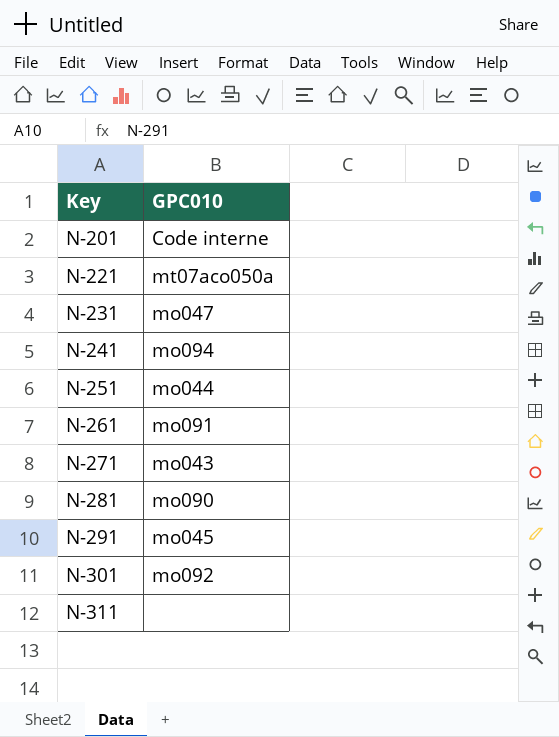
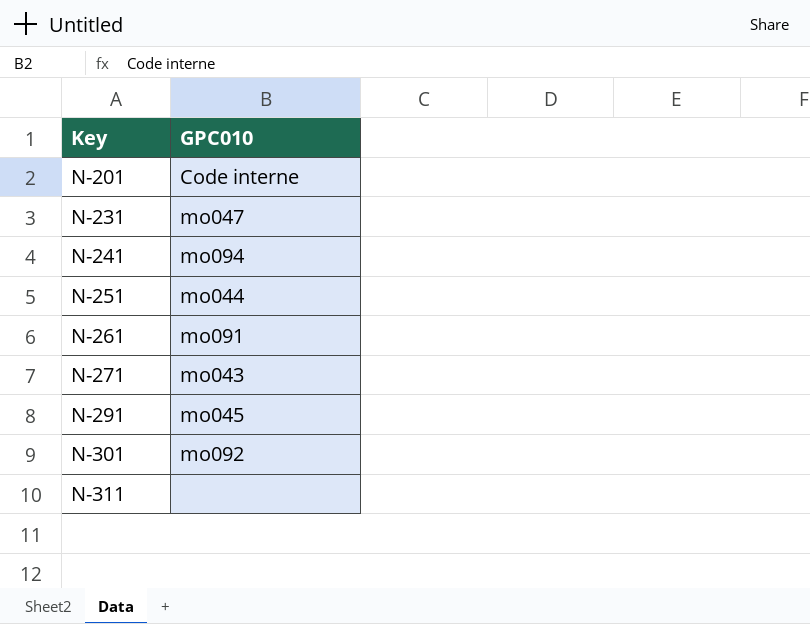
row N-221: mt07aco050a -> none
row N-281: mo090 -> none

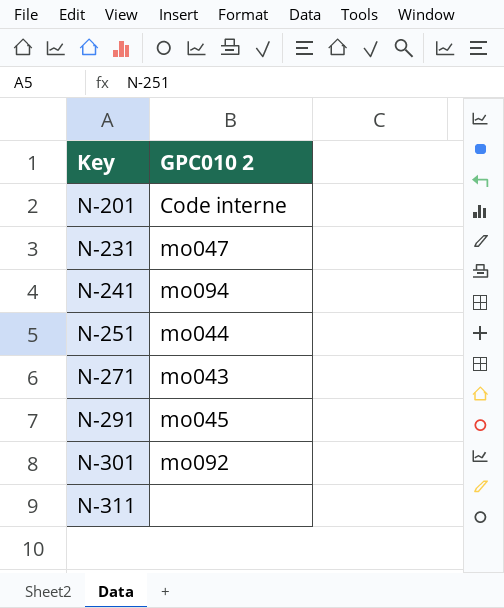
column name: GPC010 -> GPC010 2
row N-261: mo091 -> none

